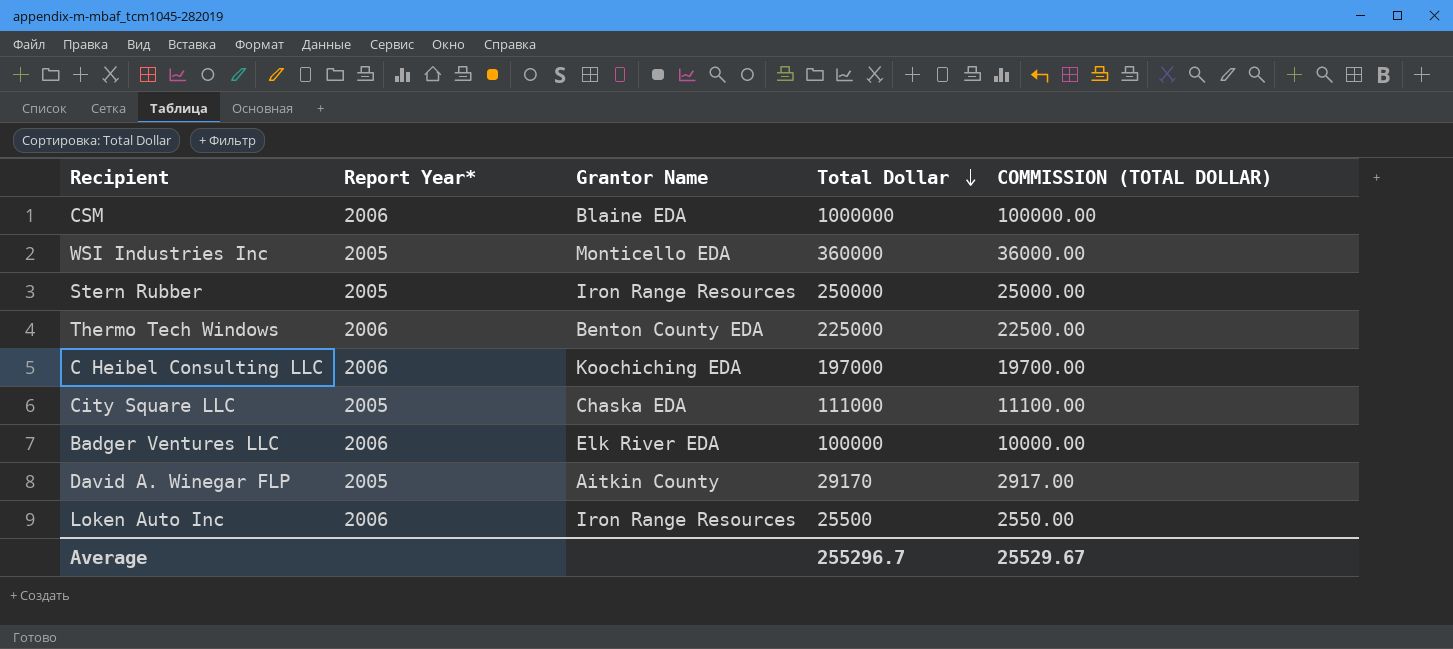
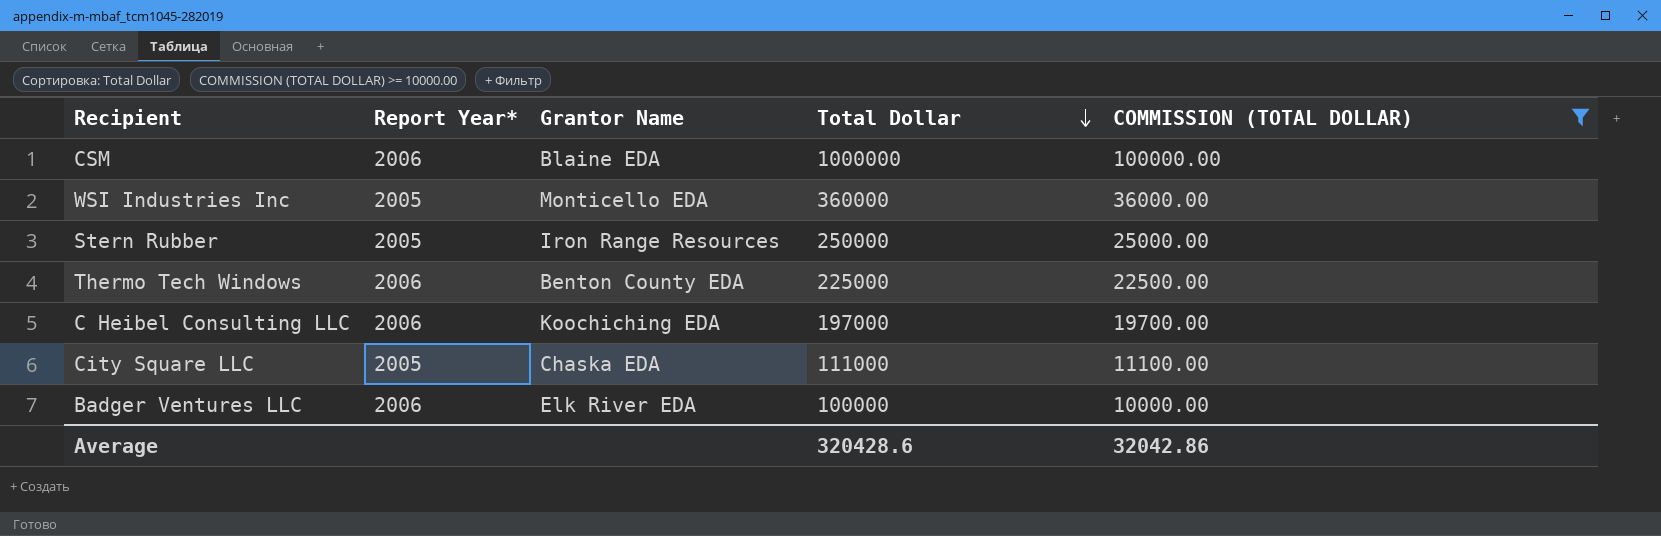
filter: none -> COMMISSION (TOTAL DOLLAR) >= 10000.00
Average | Total Dollar: 255296.7 -> 320428.6
Average | COMMISSION (TOTAL DOLLAR): 25529.67 -> 32042.86

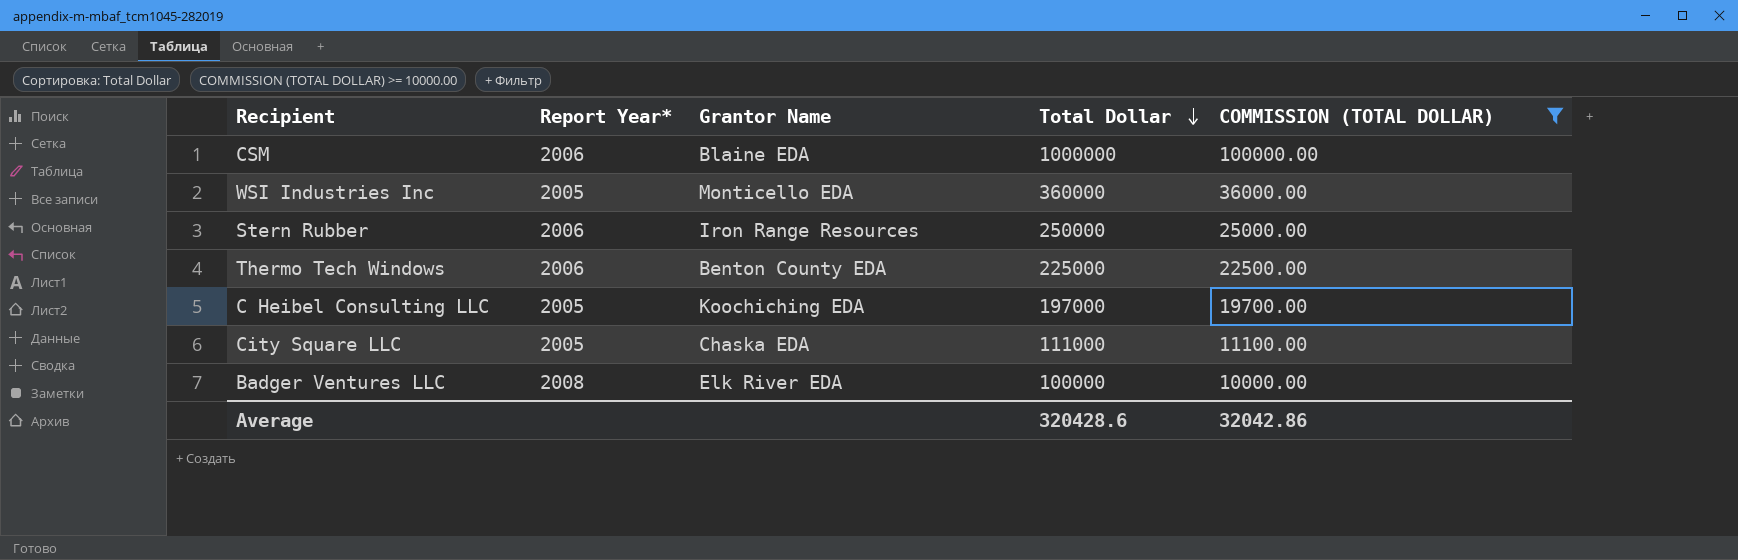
Stern Rubber | Report Year*: 2005 -> 2006
C Heibel Consulting LLC | Report Year*: 2006 -> 2005
Badger Ventures LLC | Report Year*: 2006 -> 2008

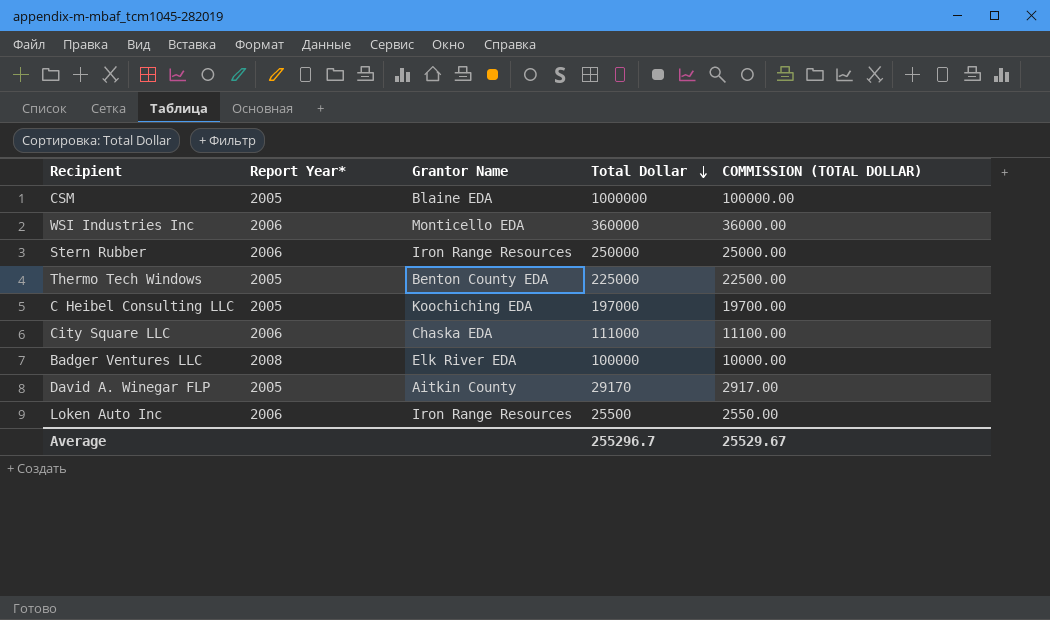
filter: COMMISSION (TOTAL DOLLAR) >= 10000.00 -> none
CSM | Report Year*: 2006 -> 2005
WSI Industries Inc | Report Year*: 2005 -> 2006
Thermo Tech Windows | Report Year*: 2006 -> 2005
City Square LLC | Report Year*: 2005 -> 2006
Average | Total Dollar: 320428.6 -> 255296.7
Average | COMMISSION (TOTAL DOLLAR): 32042.86 -> 25529.67

